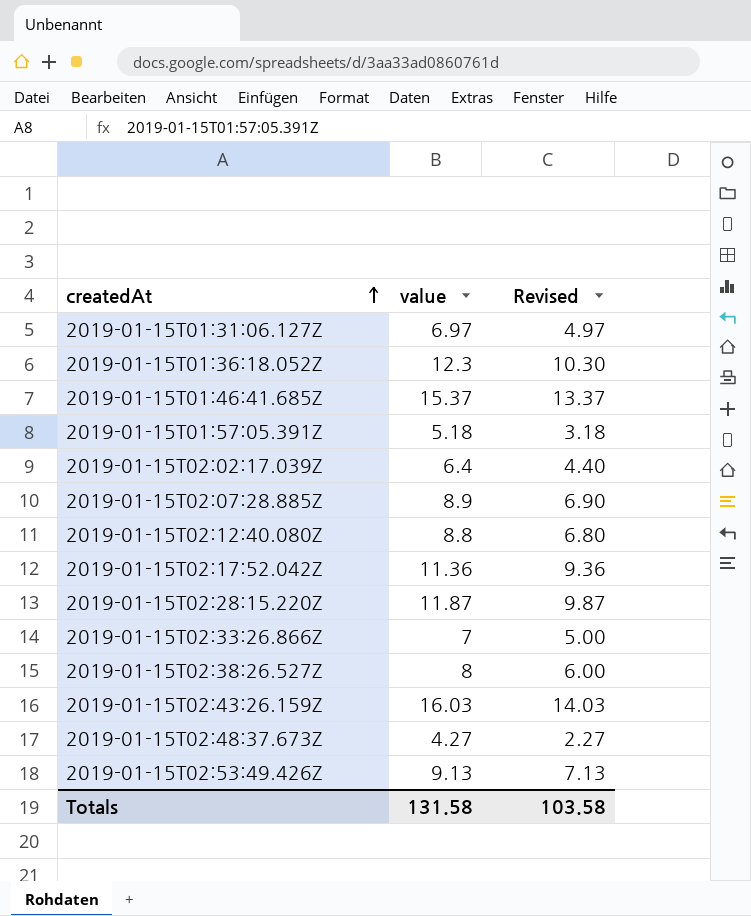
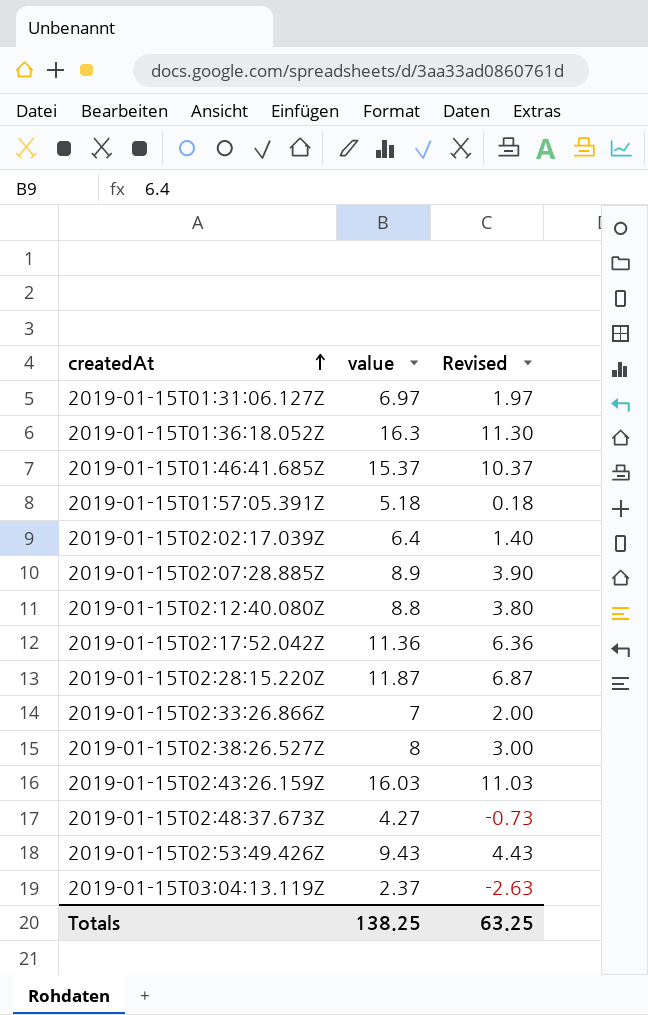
column Revised | formula: [value] - 2 -> [value] - 5
2019-01-15T01:36:18.052Z | value: 12.3 -> 16.3
2019-01-15T02:53:49.426Z | value: 9.13 -> 9.43
row 2019-01-15T03:04:13.119Z: none -> 2.37 | -2.63
Totals | value: 131.58 -> 138.25
Totals | Revised: 103.58 -> 63.25

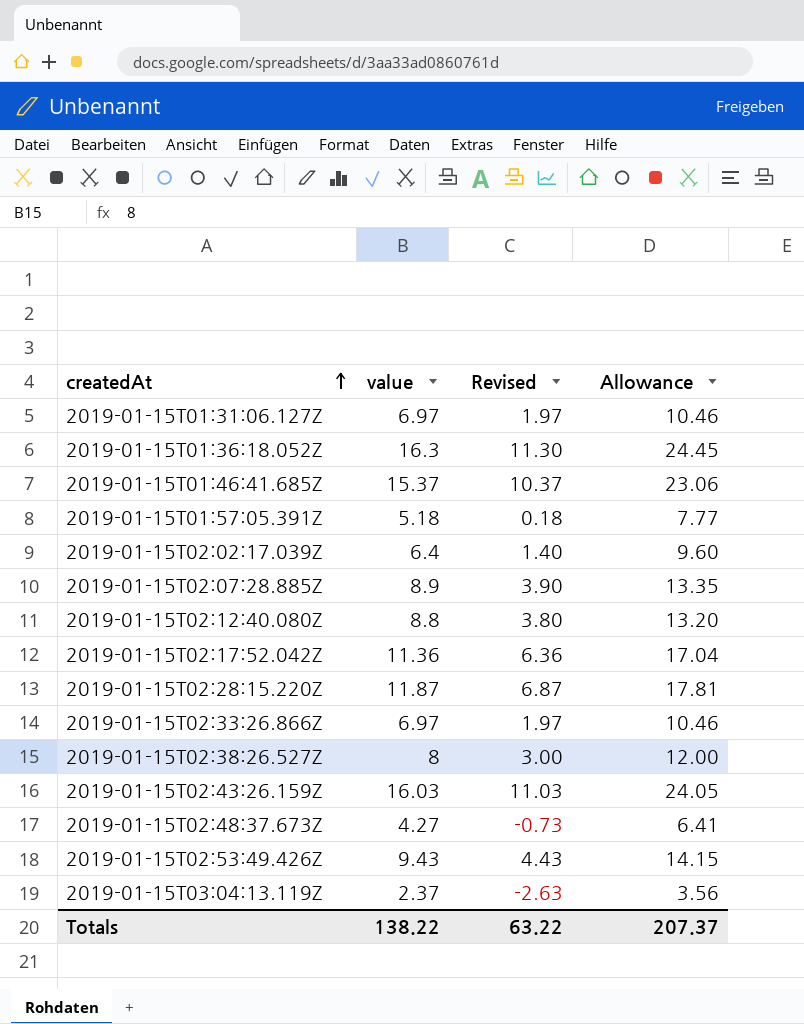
column Allowance | formula: none -> [value] * 1.5
2019-01-15T02:33:26.866Z | value: 7 -> 6.97
2019-01-15T02:33:26.866Z | Revised: 2.00 -> 1.97
Totals | value: 138.25 -> 138.22
Totals | Revised: 63.25 -> 63.22

